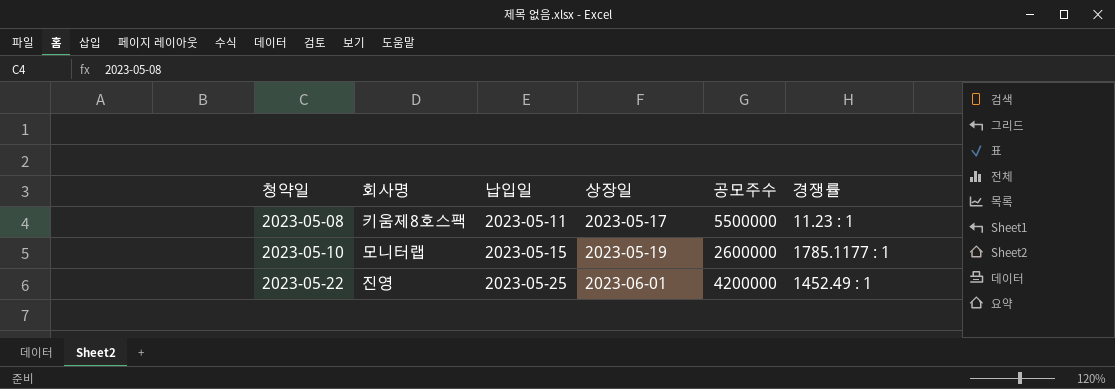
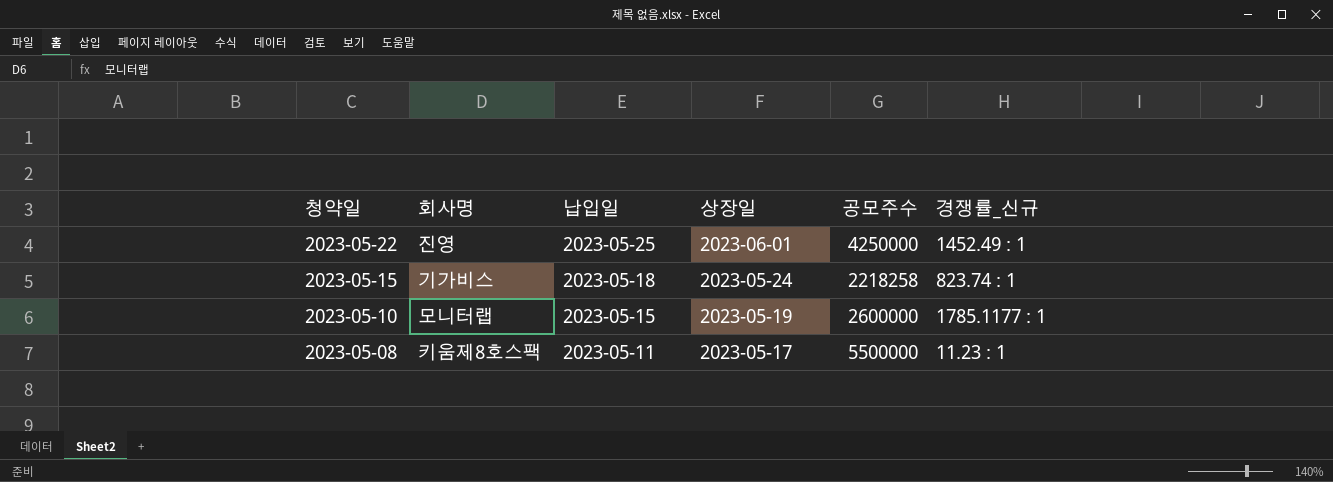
row order: 청약일 ascending -> 청약일 descending
column name: 경쟁률 -> 경쟁률_신규
2023-05-22 | 공모주수: 4200000 -> 4250000
row 2023-05-15: none -> 기가비스 | 2023-05-18 | 2023-05-24 | 2218258 | 823.74 : 1

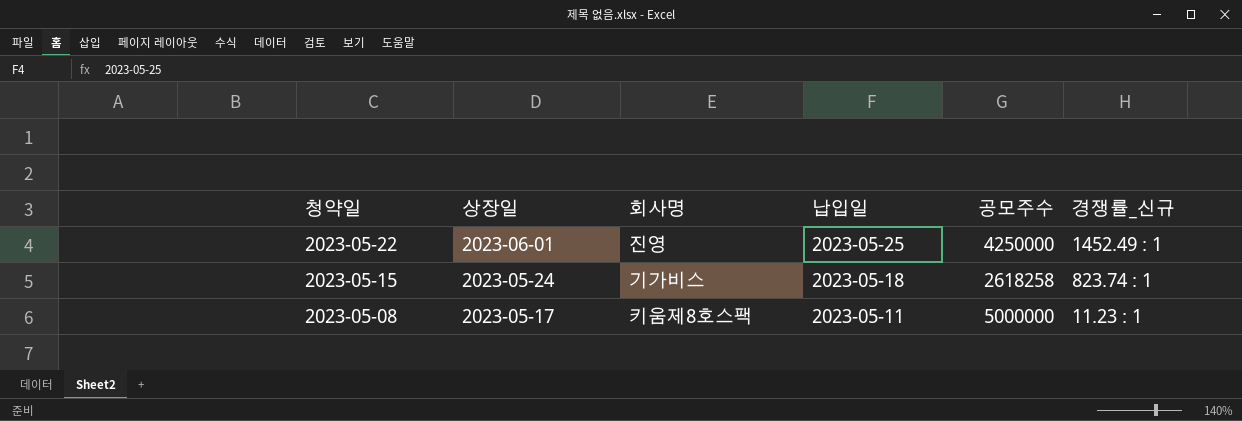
column 상장일 | position: 4 -> 2
row 2023-05-10: 모니터랩 | 2023-05-15 | 2023-05-19 | 2600000 | 1785.1177 : 1 -> none
2023-05-15 | 공모주수: 2218258 -> 2618258
2023-05-08 | 공모주수: 5500000 -> 5000000

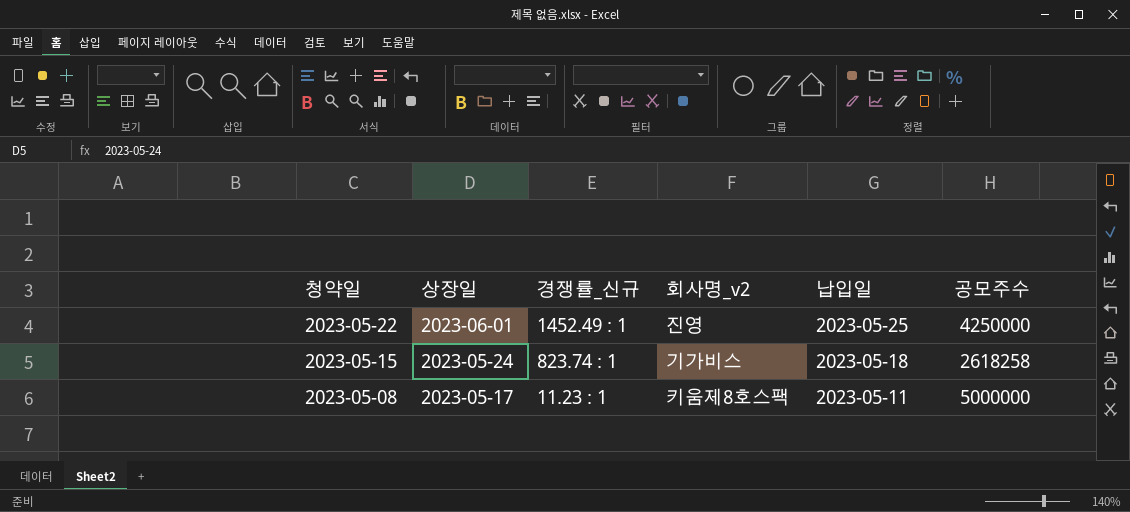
column 경쟁률_신규 | position: 6 -> 3
column name: 회사명 -> 회사명_v2

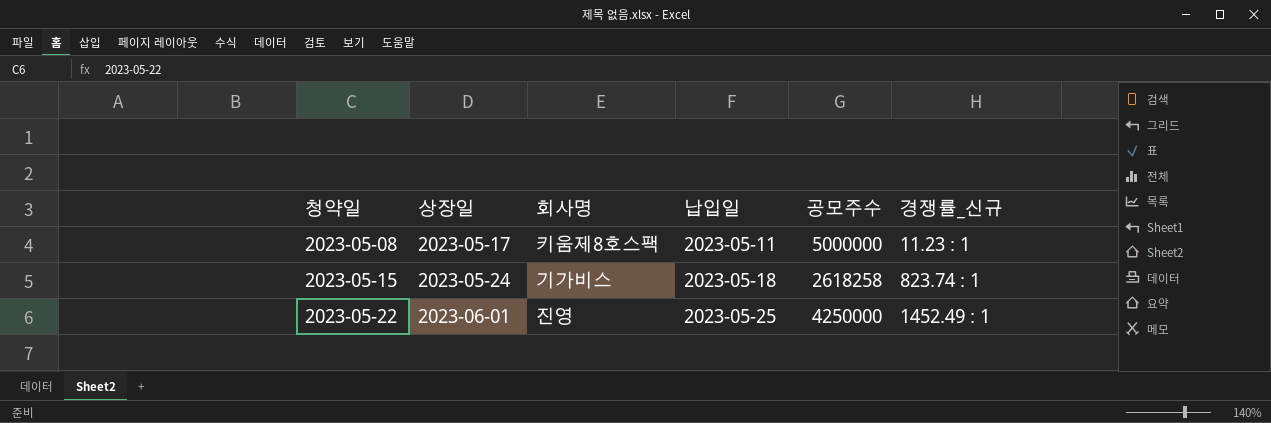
row order: 청약일 descending -> 청약일 ascending
column name: 회사명_v2 -> 회사명
column 경쟁률_신규 | position: 3 -> 6

